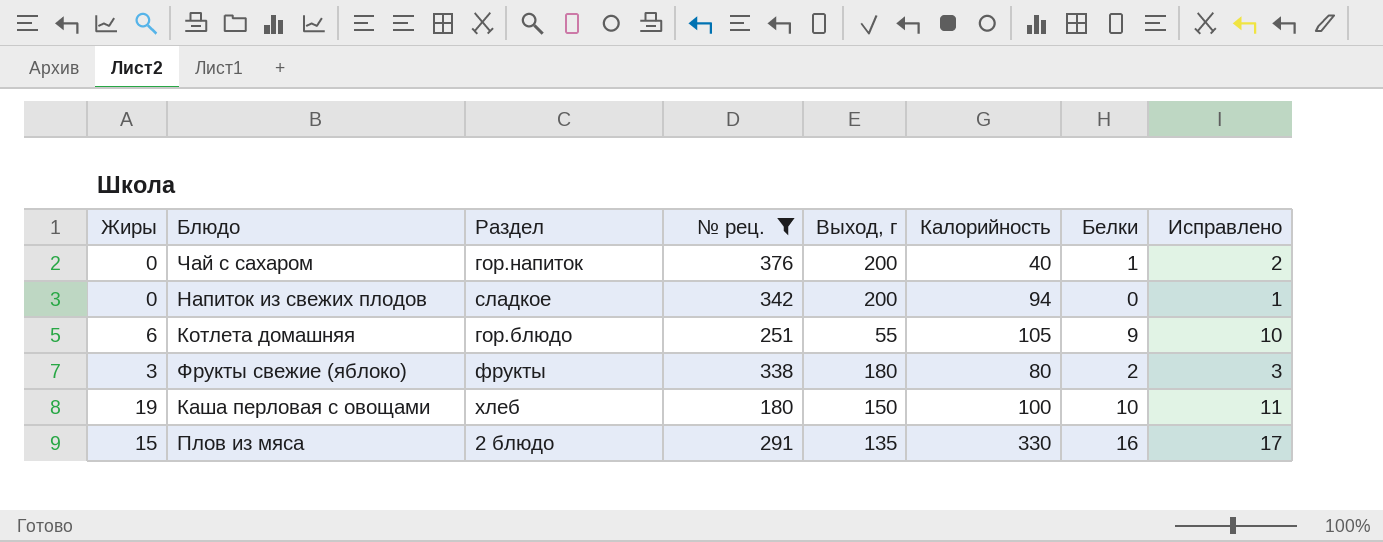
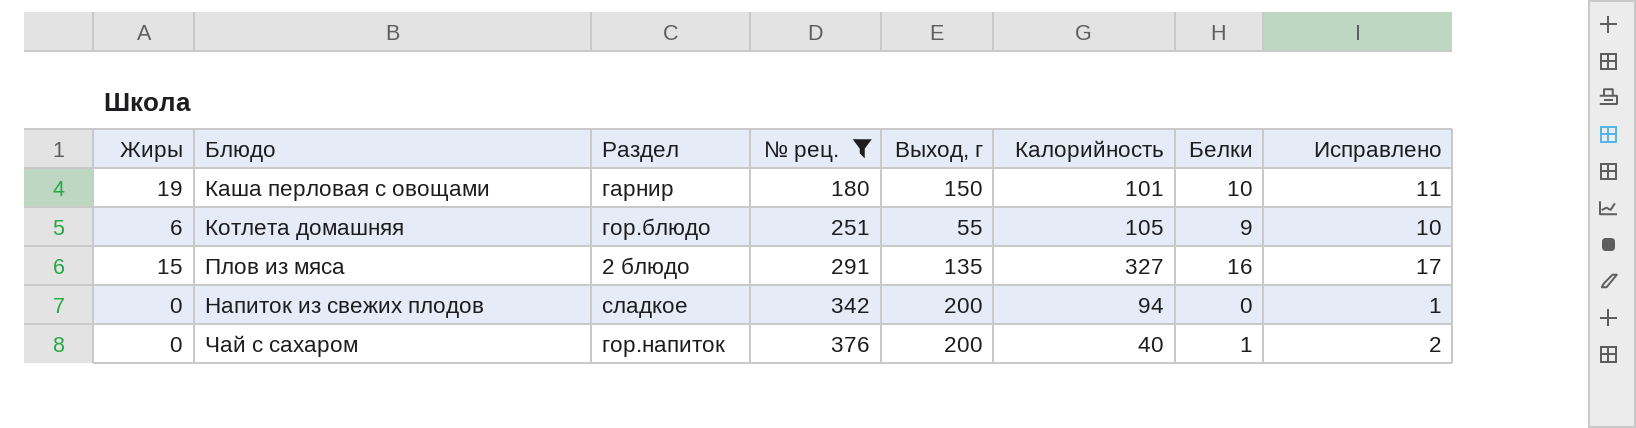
row order: none -> № рец. ascending
row Фрукты свежие (яблоко): 3 | фрукты | 338 | 180 | 80 | 2 | 3 -> none
Каша перловая с овощами | Раздел: хлеб -> гарнир
Каша перловая с овощами | Калорийность: 100 -> 101
Плов из мяса | Калорийность: 330 -> 327

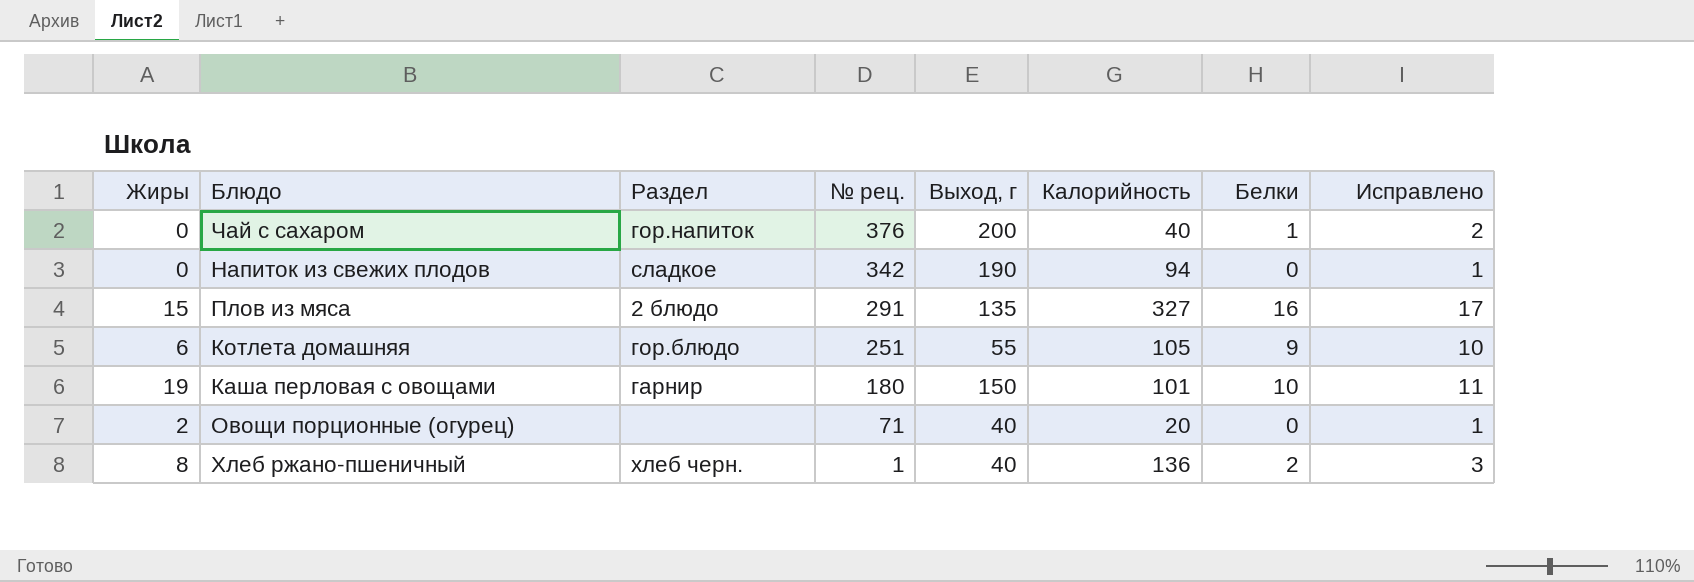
filter: № рец. >= 180 -> none
row order: № рец. ascending -> № рец. descending
Напиток из свежих плодов | Выход, г: 200 -> 190

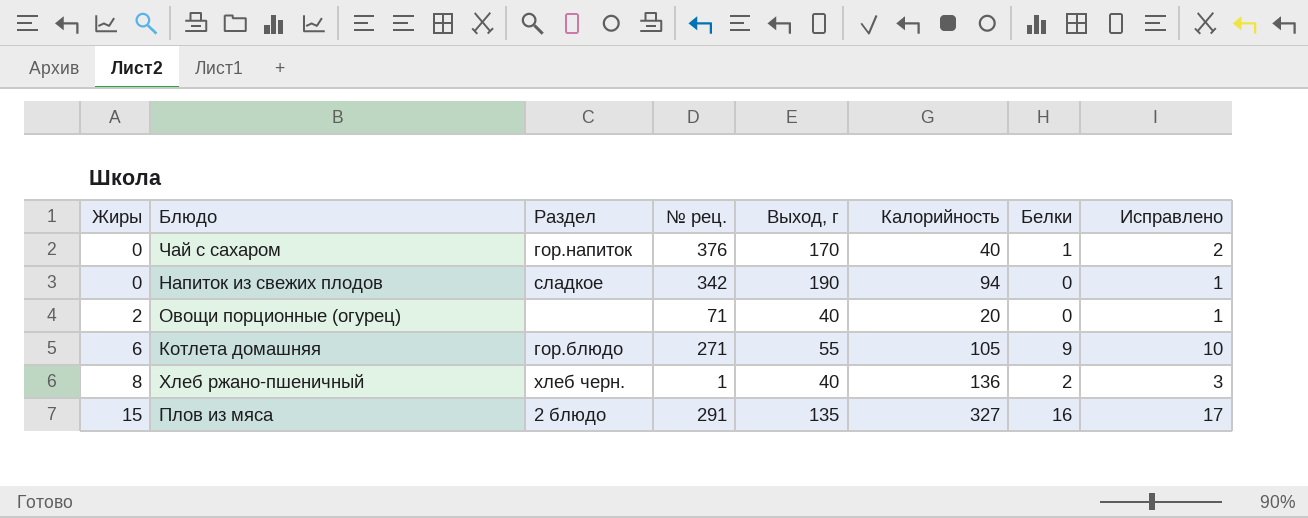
row order: № рец. descending -> Жиры ascending
row Каша перловая с овощами: 19 | гарнир | 180 | 150 | 101 | 10 | 11 -> none
Чай с сахаром | Выход, г: 200 -> 170
Котлета домашняя | № рец.: 251 -> 271

